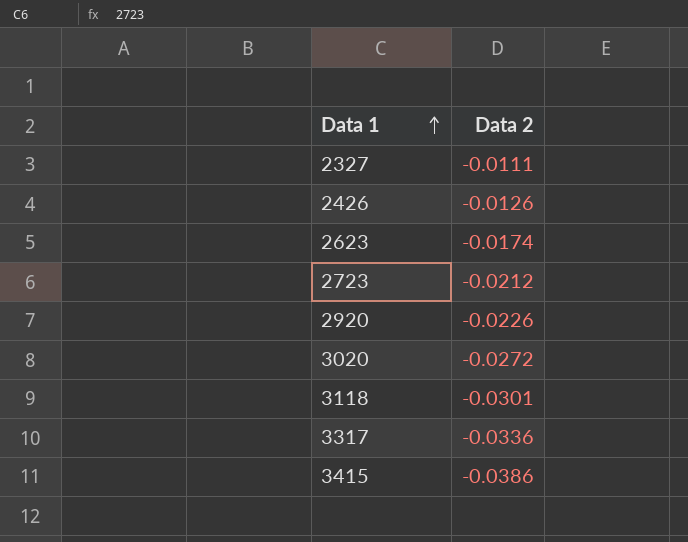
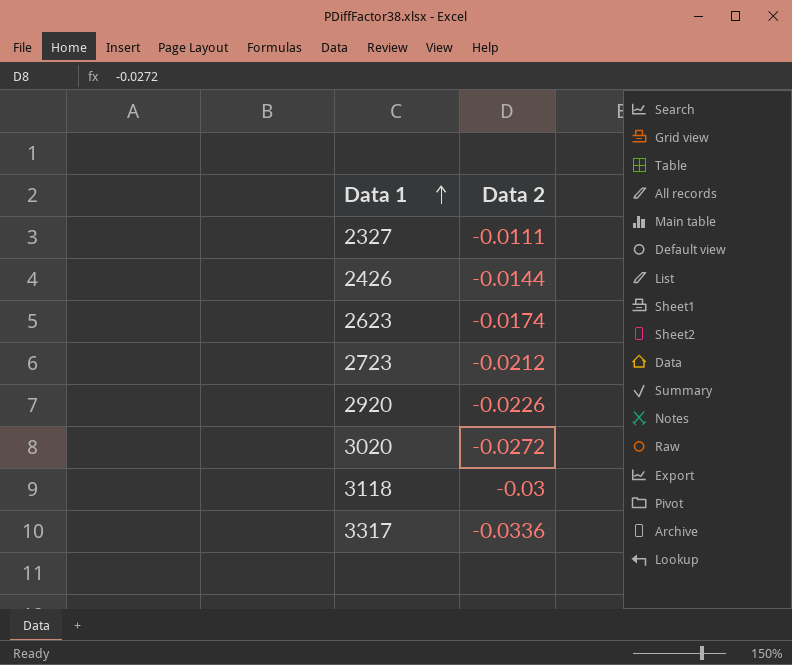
row 3415: -0.0386 -> none
2426 | Data 2: -0.0126 -> -0.0144
3118 | Data 2: -0.0301 -> -0.03

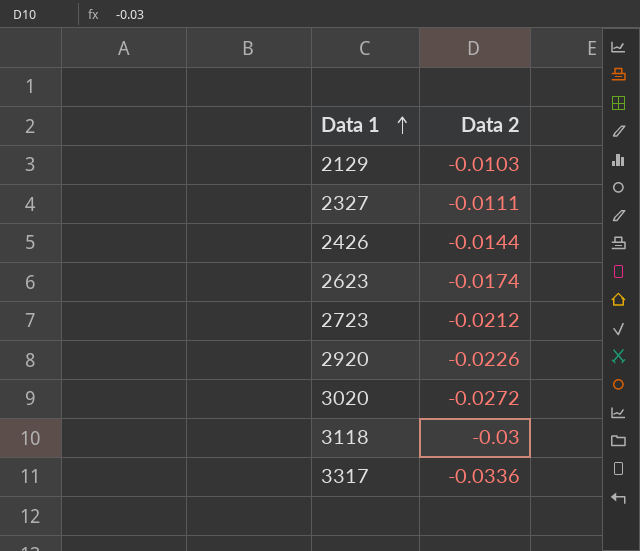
row 2129: none -> -0.0103

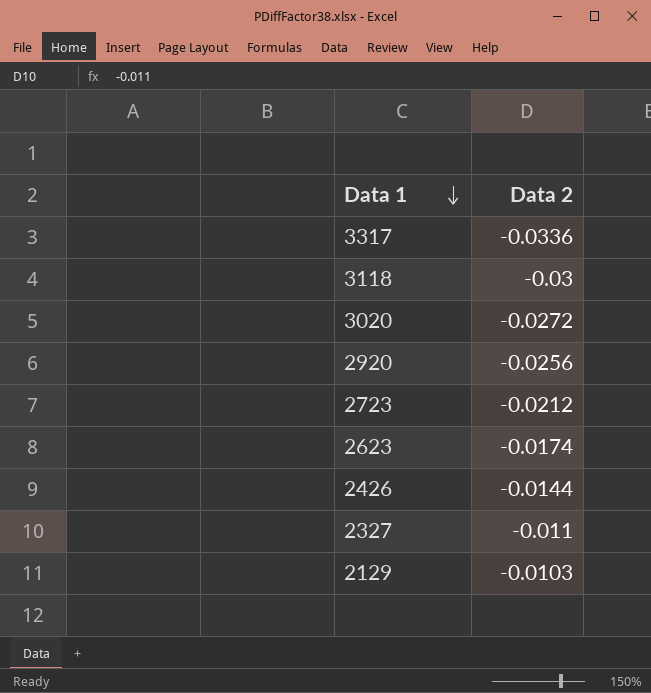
row order: Data 1 ascending -> Data 1 descending
2920 | Data 2: -0.0226 -> -0.0256
2327 | Data 2: -0.0111 -> -0.011

